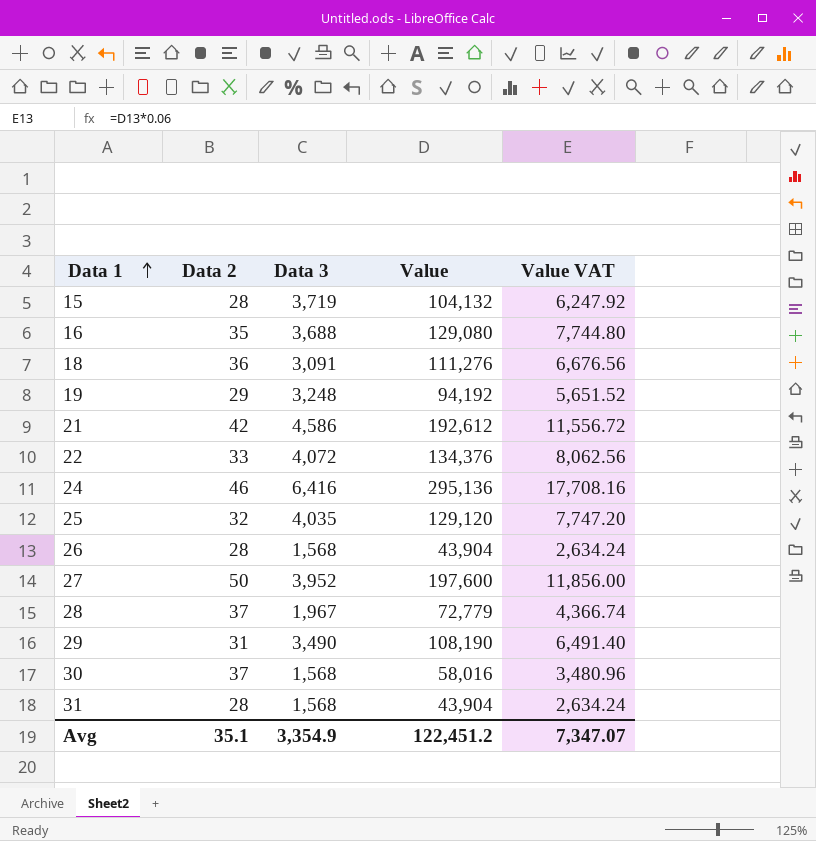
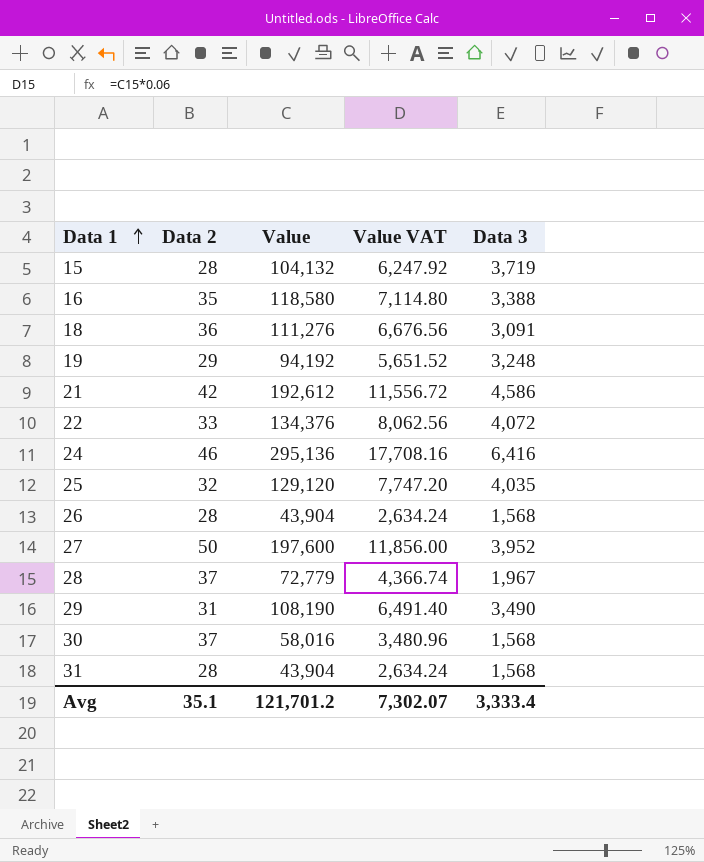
column Data 3 | position: 3 -> 5
16 | Value: 129,080 -> 118,580
16 | Value VAT: 7,744.80 -> 7,114.80
16 | Data 3: 3,688 -> 3,388
Avg | Value: 122,451.2 -> 121,701.2
Avg | Value VAT: 7,347.07 -> 7,302.07
Avg | Data 3: 3,354.9 -> 3,333.4

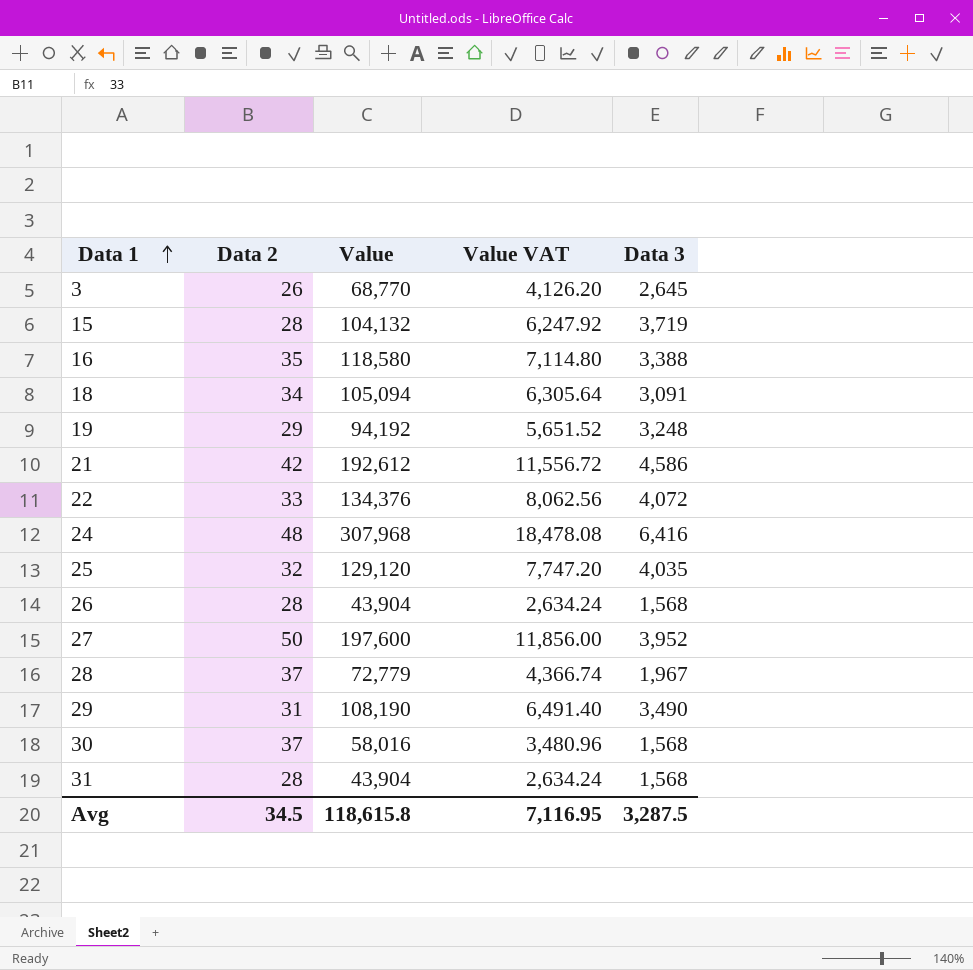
row 3: none -> 26 | 68,770 | 4,126.20 | 2,645
18 | Data 2: 36 -> 34
18 | Value: 111,276 -> 105,094
18 | Value VAT: 6,676.56 -> 6,305.64
24 | Data 2: 46 -> 48
24 | Value: 295,136 -> 307,968
24 | Value VAT: 17,708.16 -> 18,478.08
Avg | Data 2: 35.1 -> 34.5
Avg | Value: 121,701.2 -> 118,615.8
Avg | Value VAT: 7,302.07 -> 7,116.95
Avg | Data 3: 3,333.4 -> 3,287.5

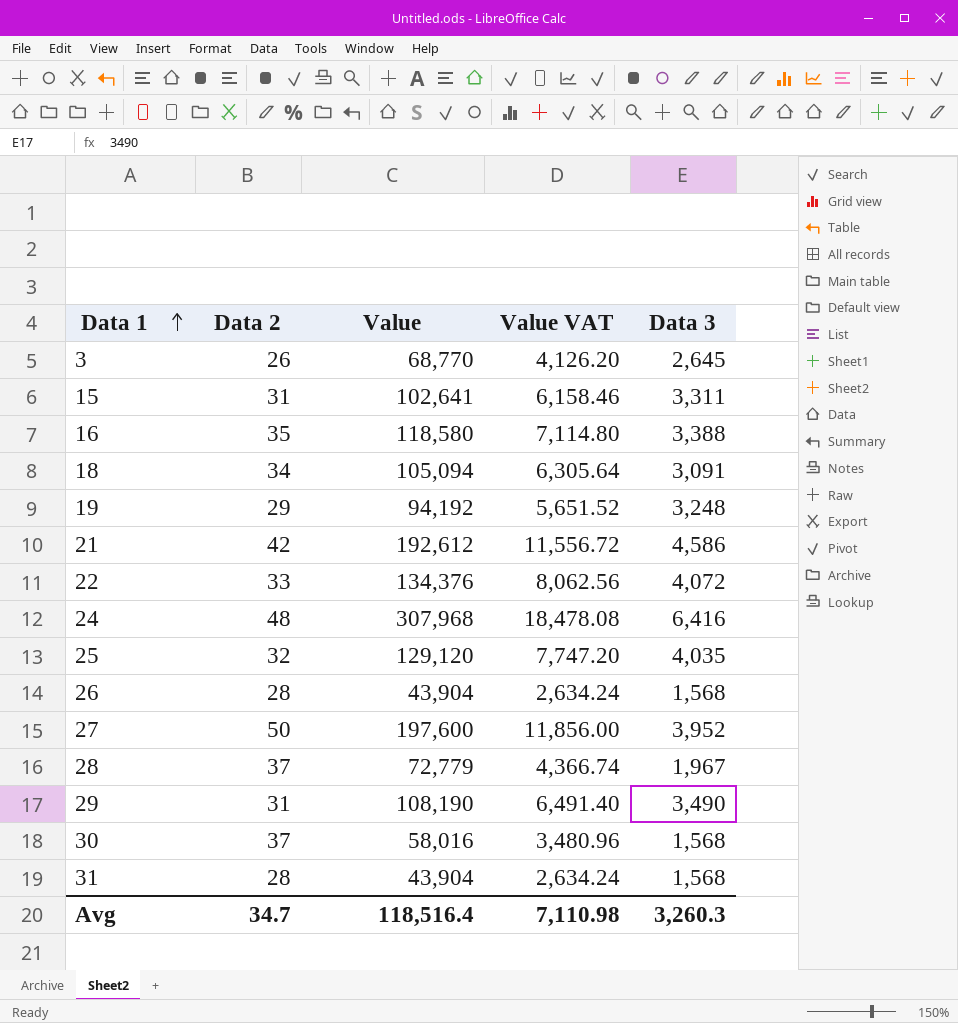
15 | Data 2: 28 -> 31
15 | Value: 104,132 -> 102,641
15 | Value VAT: 6,247.92 -> 6,158.46
15 | Data 3: 3,719 -> 3,311
Avg | Data 2: 34.5 -> 34.7
Avg | Value: 118,615.8 -> 118,516.4
Avg | Value VAT: 7,116.95 -> 7,110.98
Avg | Data 3: 3,287.5 -> 3,260.3

